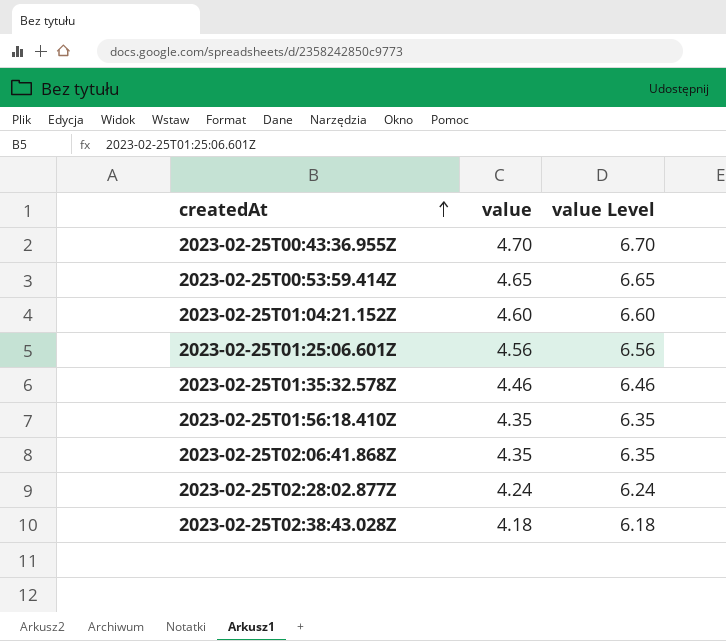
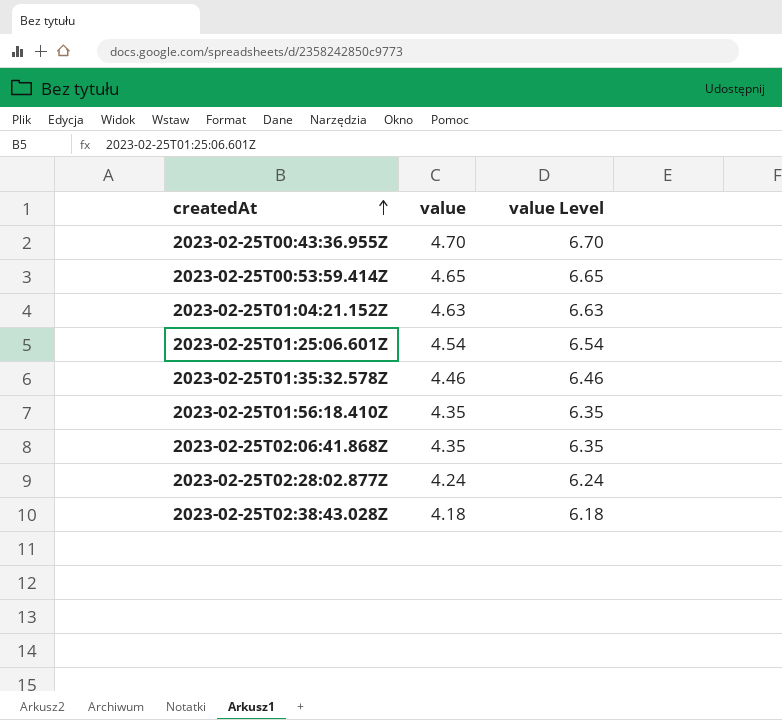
2023-02-25T01:04:21.152Z | value: 4.60 -> 4.63
2023-02-25T01:04:21.152Z | value Level: 6.60 -> 6.63
2023-02-25T01:25:06.601Z | value: 4.56 -> 4.54
2023-02-25T01:25:06.601Z | value Level: 6.56 -> 6.54

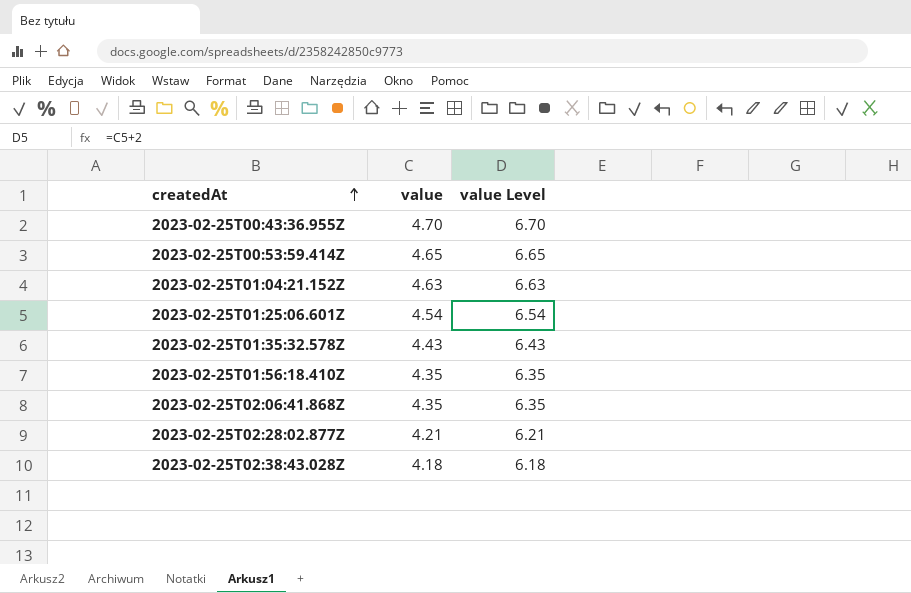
2023-02-25T01:35:32.578Z | value: 4.46 -> 4.43
2023-02-25T01:35:32.578Z | value Level: 6.46 -> 6.43
2023-02-25T02:28:02.877Z | value: 4.24 -> 4.21
2023-02-25T02:28:02.877Z | value Level: 6.24 -> 6.21

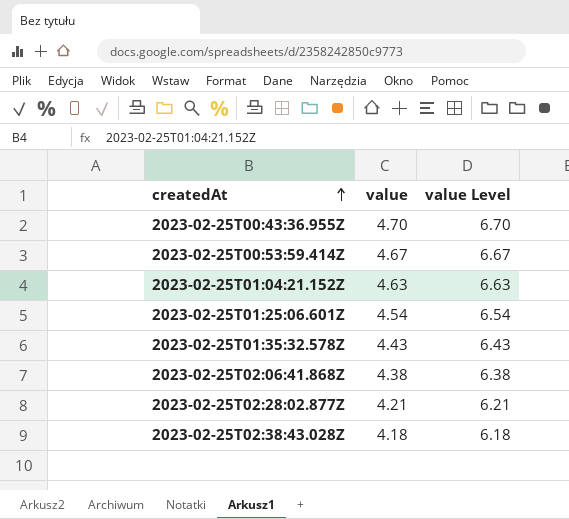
row 2023-02-25T01:56:18.410Z: 4.35 | 6.35 -> none
2023-02-25T00:53:59.414Z | value: 4.65 -> 4.67
2023-02-25T00:53:59.414Z | value Level: 6.65 -> 6.67
2023-02-25T02:06:41.868Z | value: 4.35 -> 4.38
2023-02-25T02:06:41.868Z | value Level: 6.35 -> 6.38

